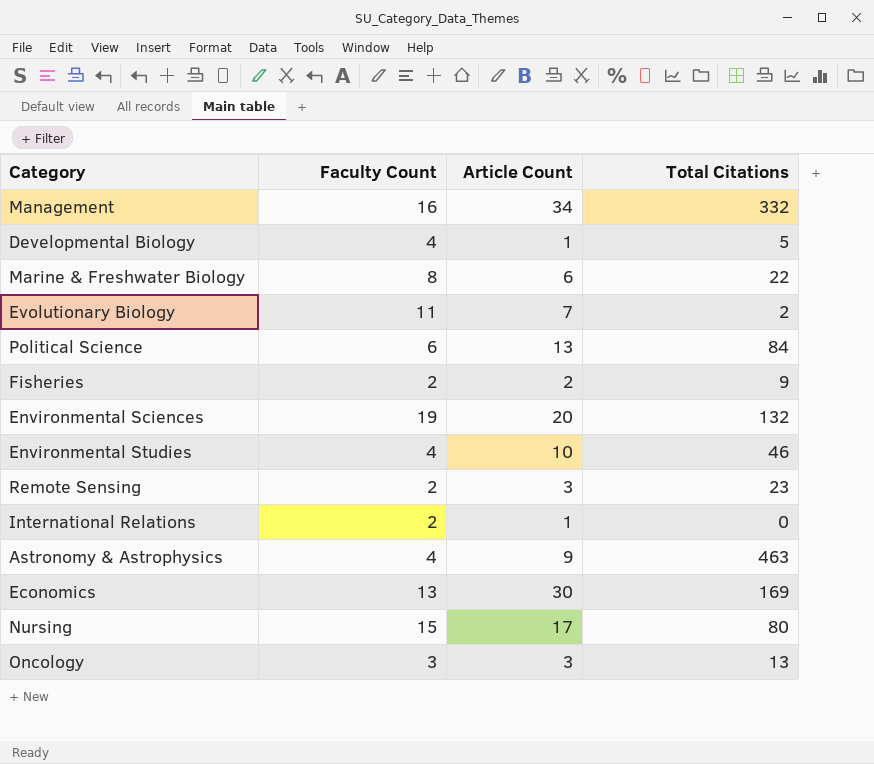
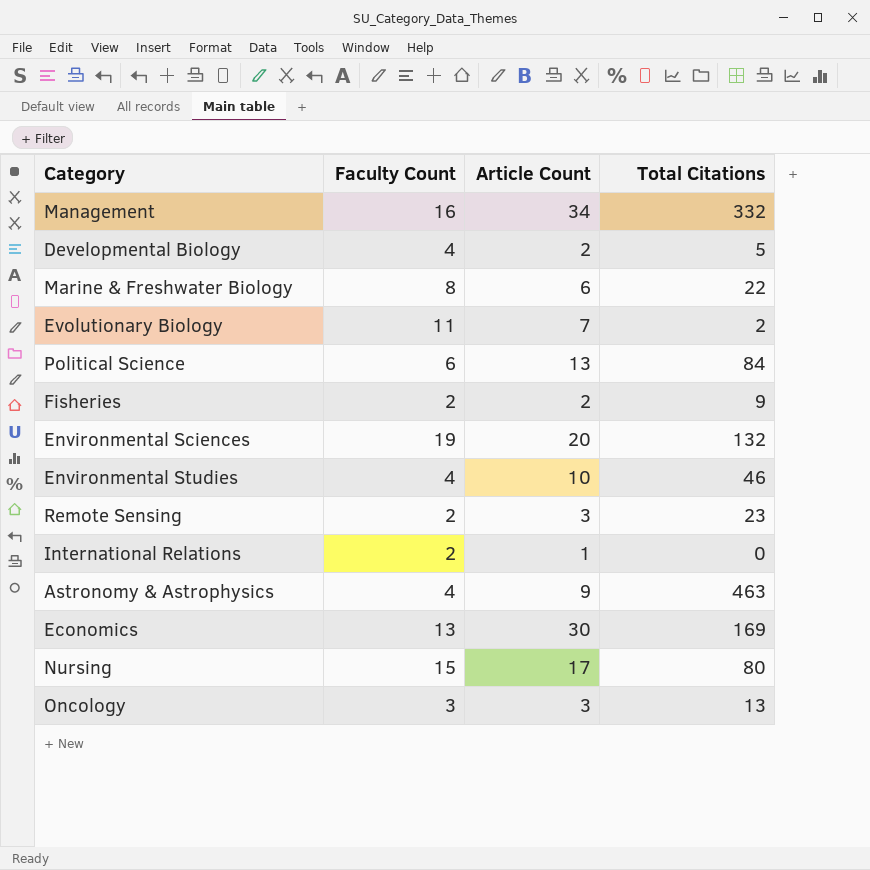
Developmental Biology | Article Count: 1 -> 2

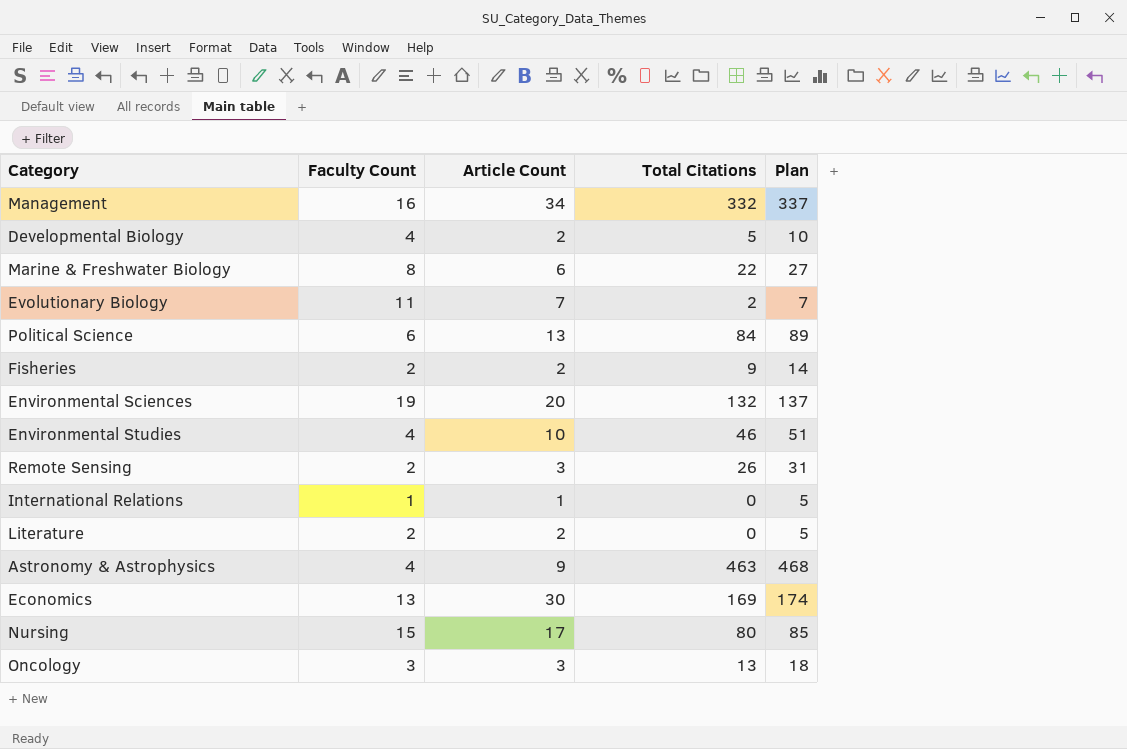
column Plan | formula: none -> [Total Citations] + 5
Remote Sensing | Total Citations: 23 -> 26
International Relations | Faculty Count: 2 -> 1
row Literature: none -> 2 | 2 | 0 | 5

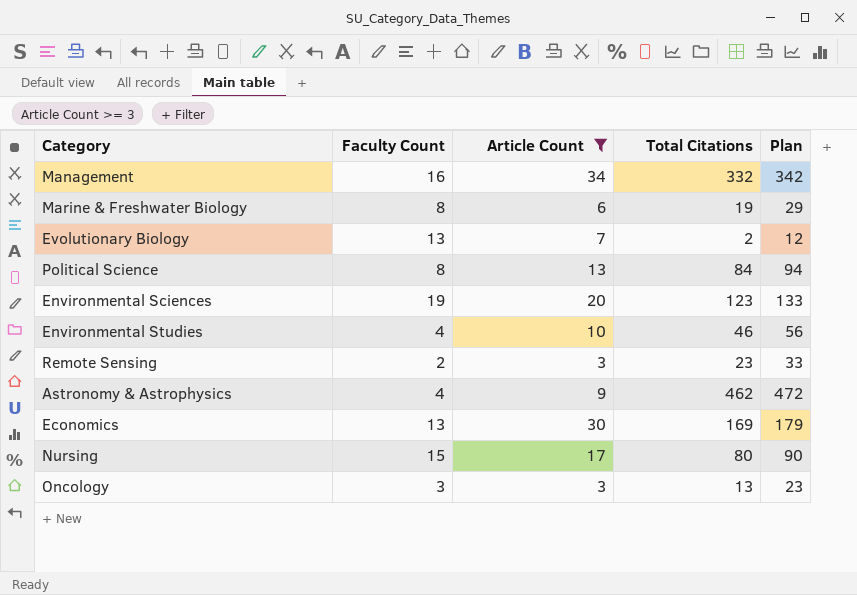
filter: none -> Article Count >= 3
column Plan | formula: [Total Citations] + 5 -> [Total Citations] + 10
Marine & Freshwater Biology | Total Citations: 22 -> 19
Evolutionary Biology | Faculty Count: 11 -> 13
Political Science | Faculty Count: 6 -> 8
Environmental Sciences | Total Citations: 132 -> 123
Remote Sensing | Total Citations: 26 -> 23
Astronomy & Astrophysics | Total Citations: 463 -> 462

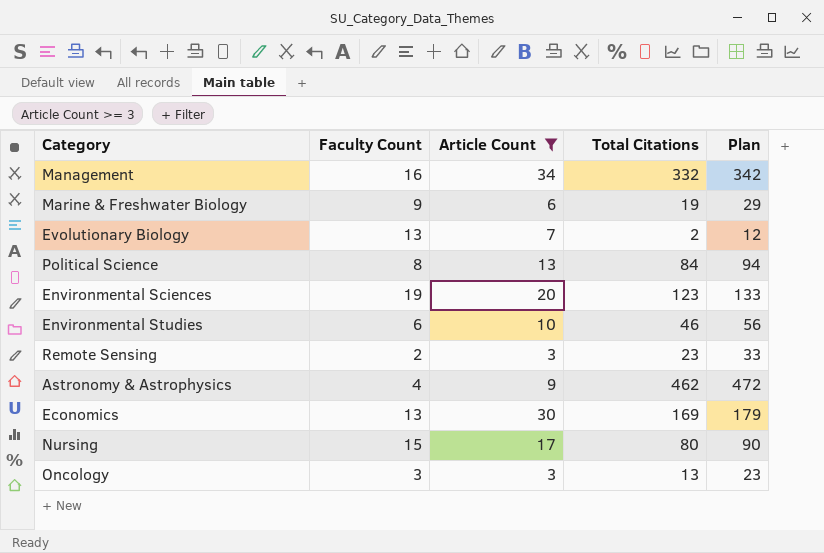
Marine & Freshwater Biology | Faculty Count: 8 -> 9
Environmental Studies | Faculty Count: 4 -> 6

